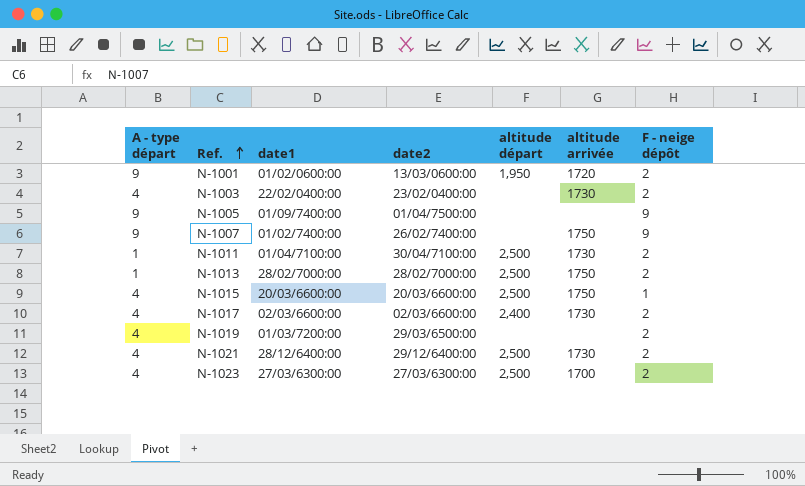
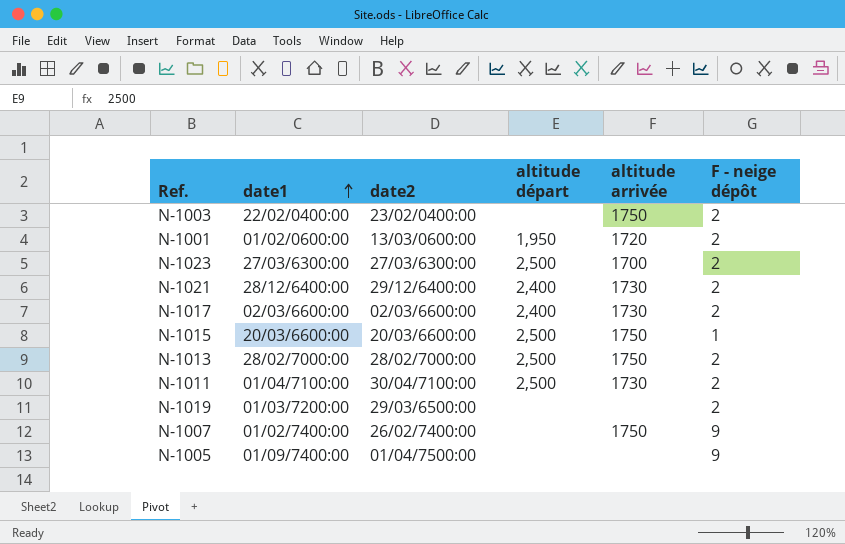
row order: Ref. ascending -> date1 ascending
column A - type départ | position: 1 -> none
N-1003 | altitude arrivée: 1730 -> 1750
N-1021 | altitude départ: 2,500 -> 2,400

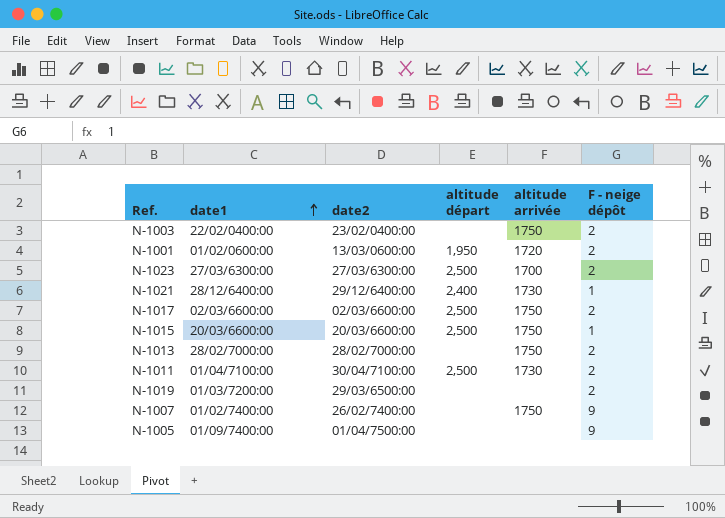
N-1021 | F - neige dépôt: 2 -> 1
N-1017 | altitude départ: 2,400 -> 2,500
N-1017 | altitude arrivée: 1730 -> 1750
N-1013 | altitude départ: 2,500 -> none

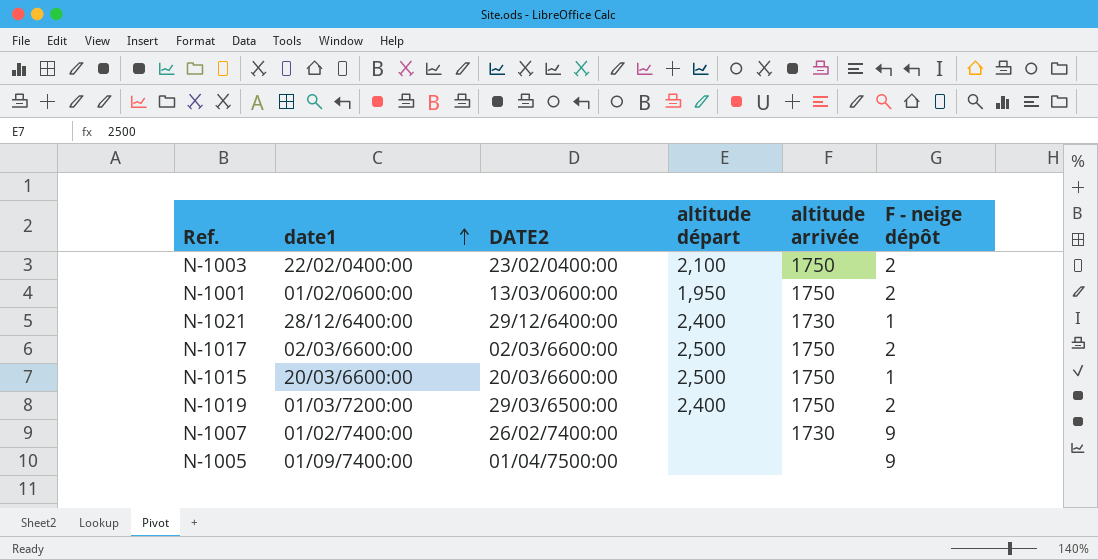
column name: date2 -> DATE2
row N-1023: 27/03/6300:00 | 27/03/6300:00 | 2,500 | 1700 | 2 -> none
row N-1013: 28/02/7000:00 | 28/02/7000:00 | none | 1750 | 2 -> none
row N-1011: 01/04/7100:00 | 30/04/7100:00 | 2,500 | 1730 | 2 -> none
N-1003 | altitude départ: none -> 2,100
N-1001 | altitude arrivée: 1720 -> 1750
N-1019 | altitude départ: none -> 2,400
N-1019 | altitude arrivée: none -> 1750
N-1007 | altitude arrivée: 1750 -> 1730

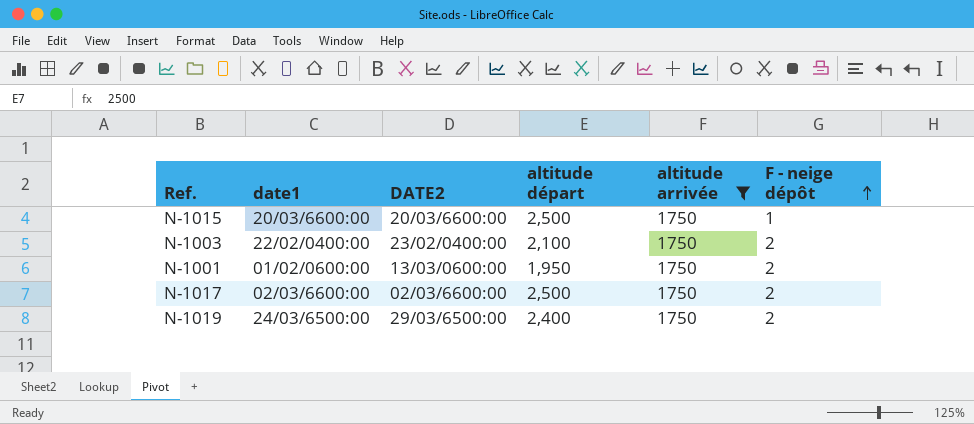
filter: none -> altitude arrivée = 1750
row order: date1 ascending -> F - neige dépôt ascending
N-1019 | date1: 01/03/7200:00 -> 24/03/6500:00

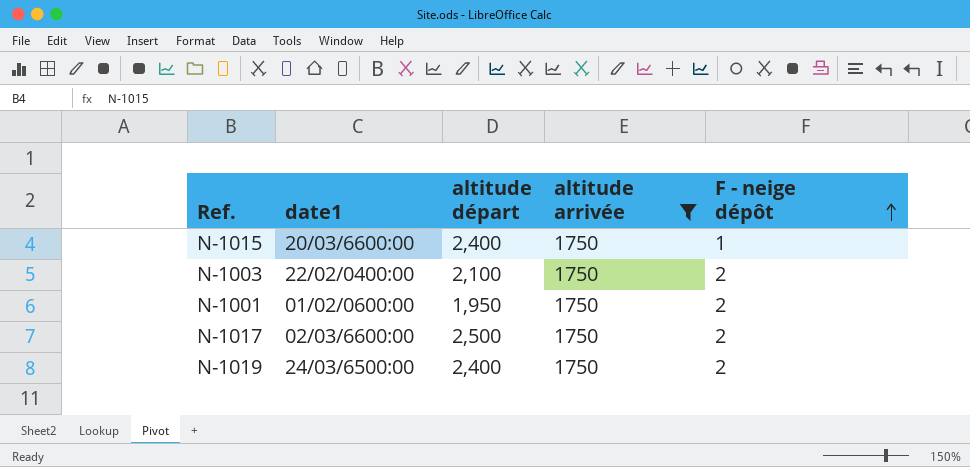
column DATE2 | position: 3 -> none
N-1015 | altitude départ: 2,500 -> 2,400

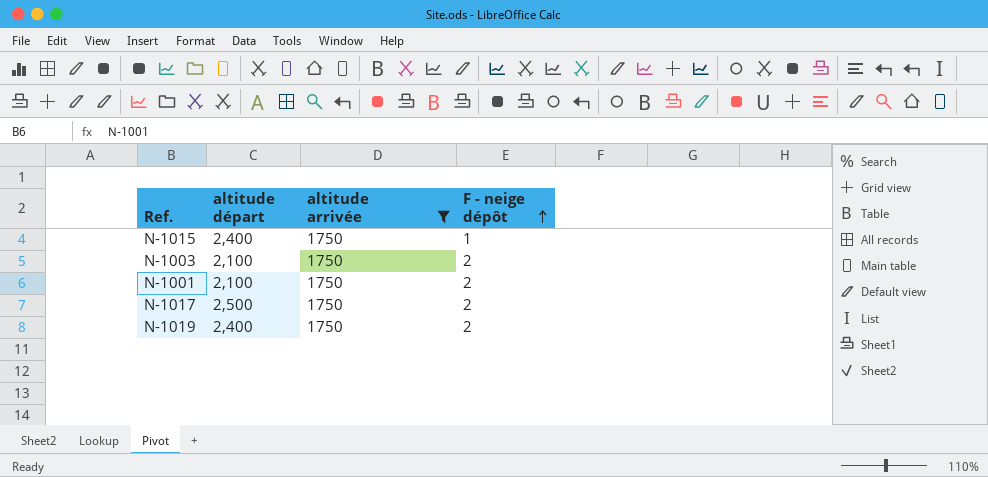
column date1 | position: 2 -> none
N-1001 | altitude départ: 1,950 -> 2,100

